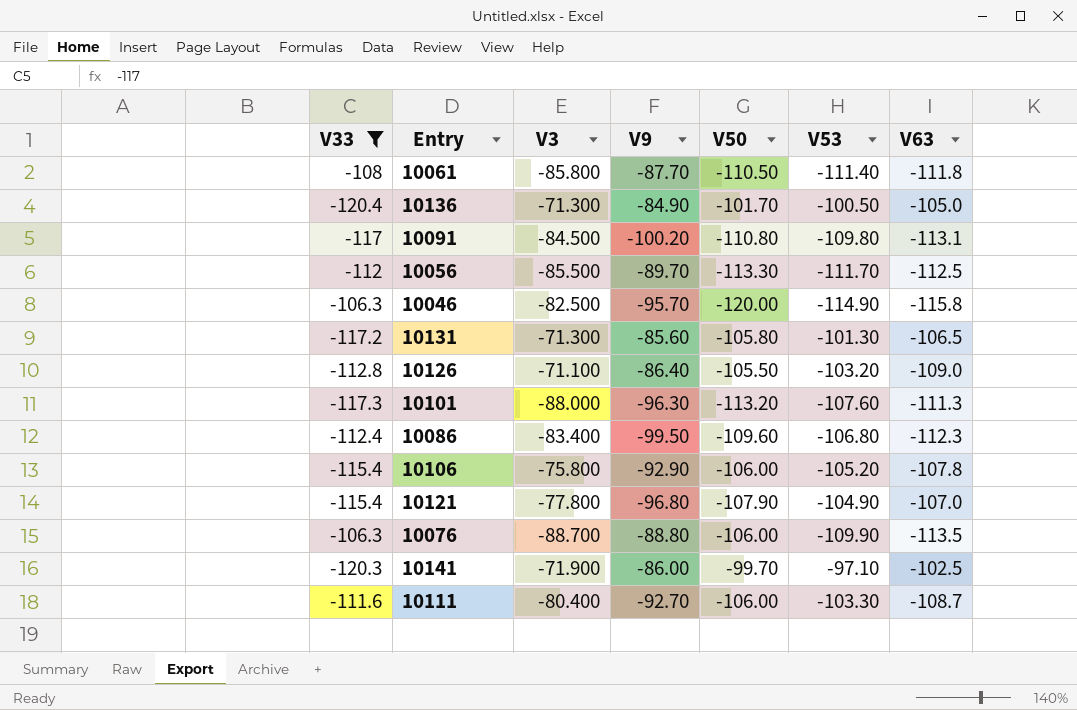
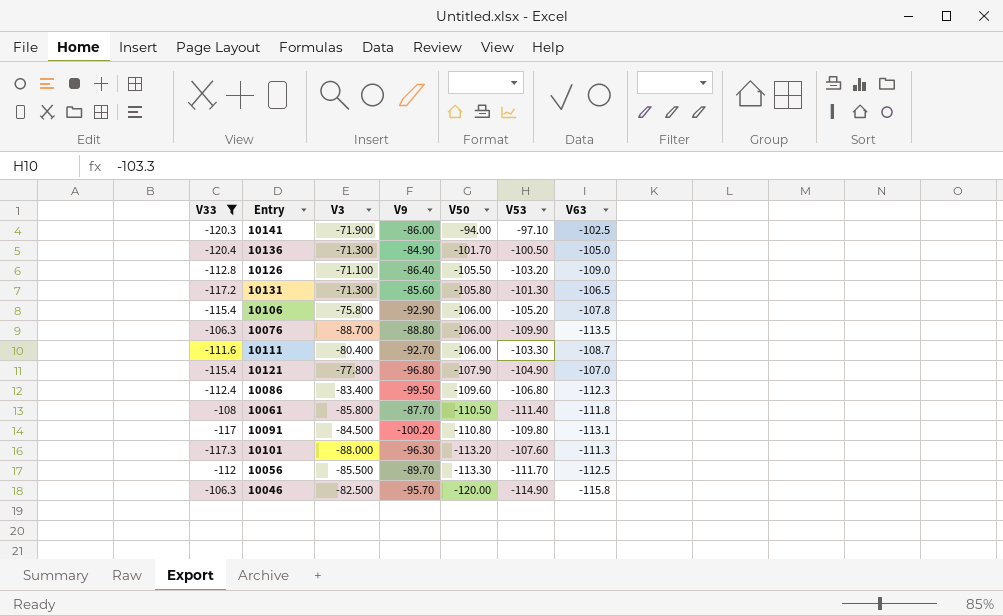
row order: none -> V50 descending
10141 | V50: -99.70 -> -94.00

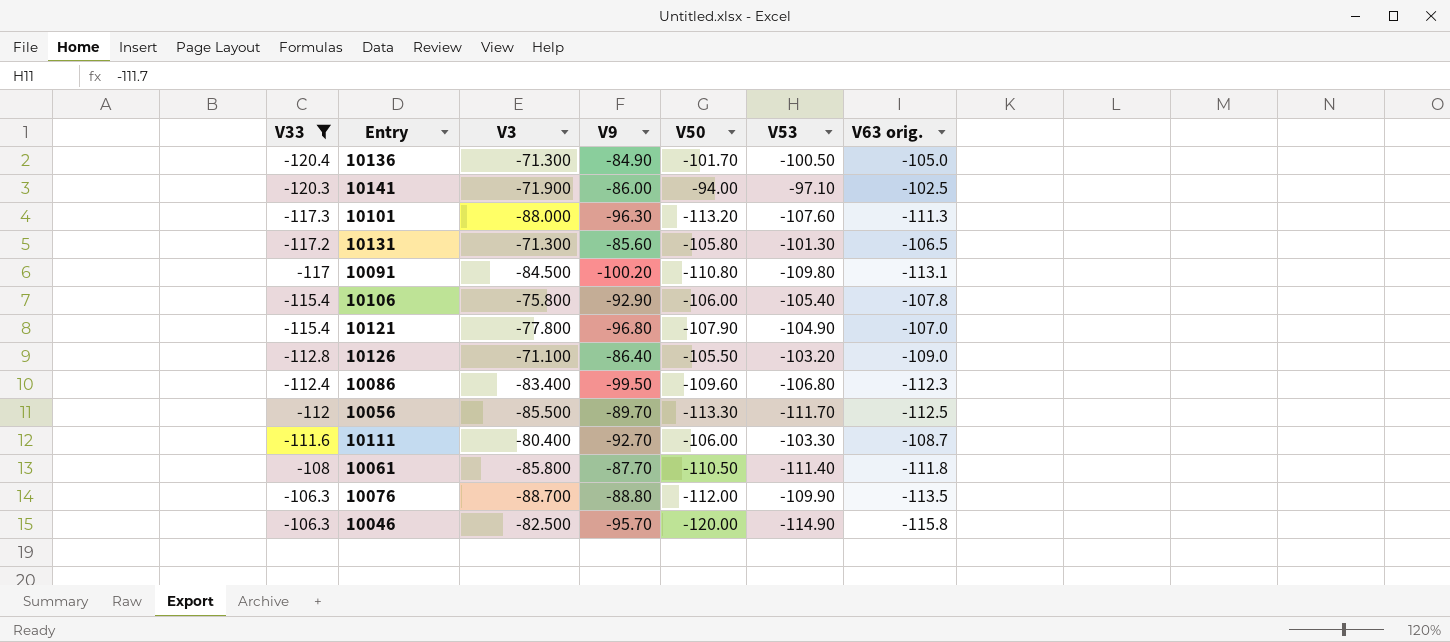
row order: V50 descending -> V33 ascending
column name: V63 -> V63 orig.
10106 | V53: -105.20 -> -105.40
10076 | V50: -106.00 -> -112.00

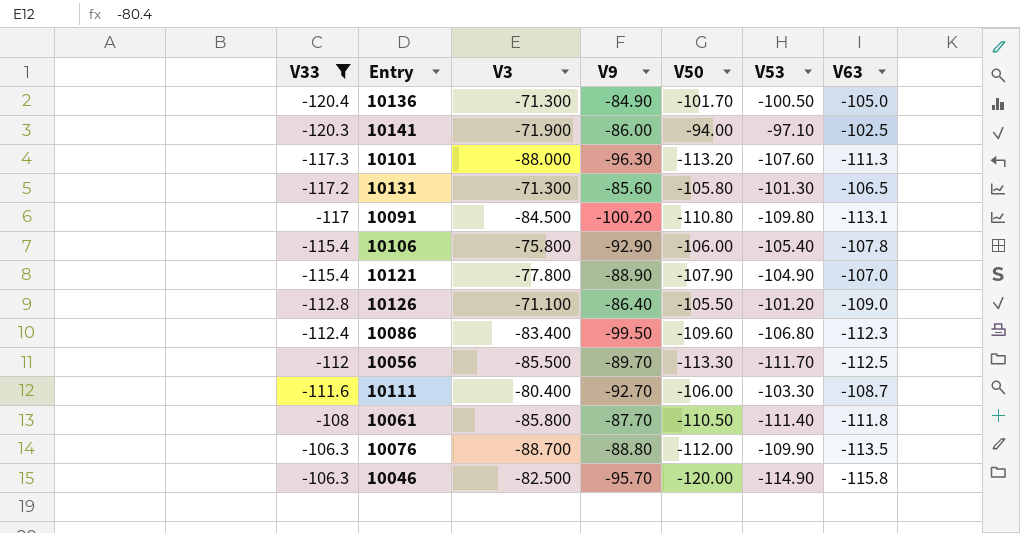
column name: V63 orig. -> V63
10121 | V9: -96.80 -> -88.90
10126 | V53: -103.20 -> -101.20

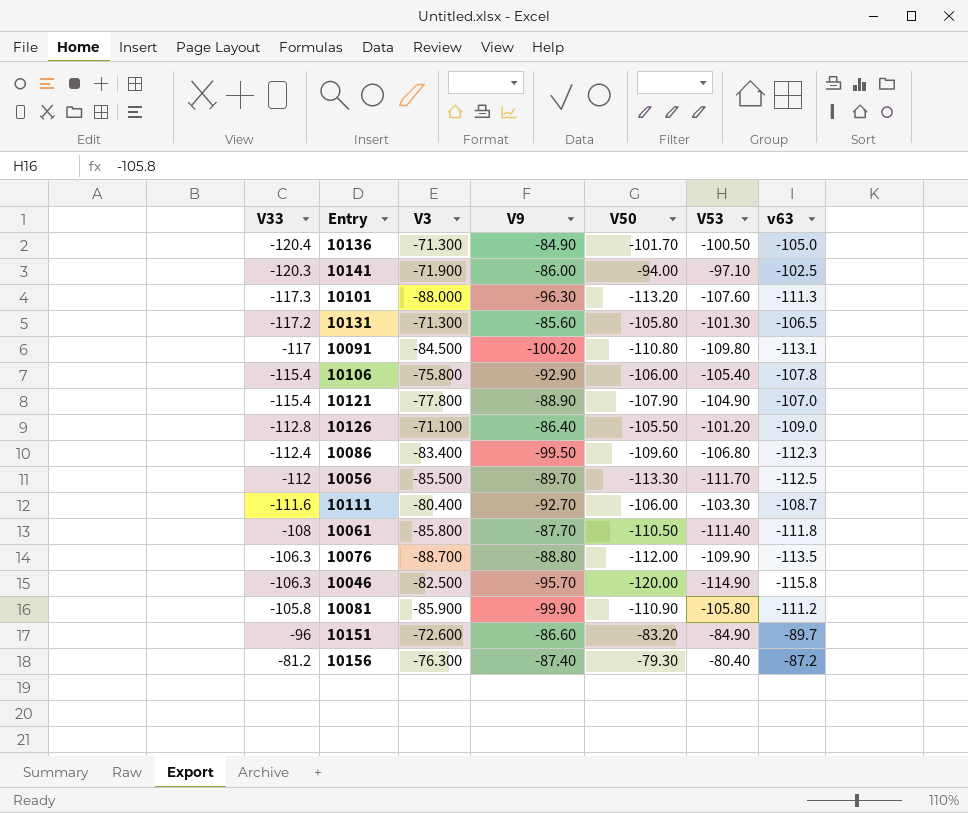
filter: V33 <= -106.3 -> none
column name: V63 -> v63

